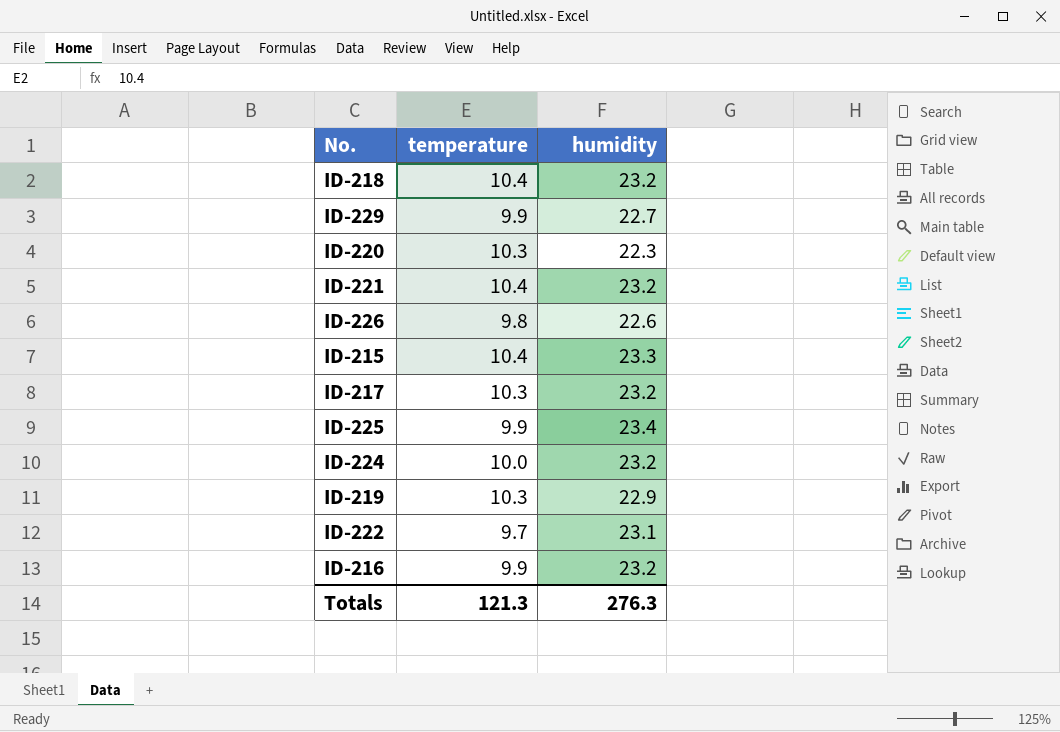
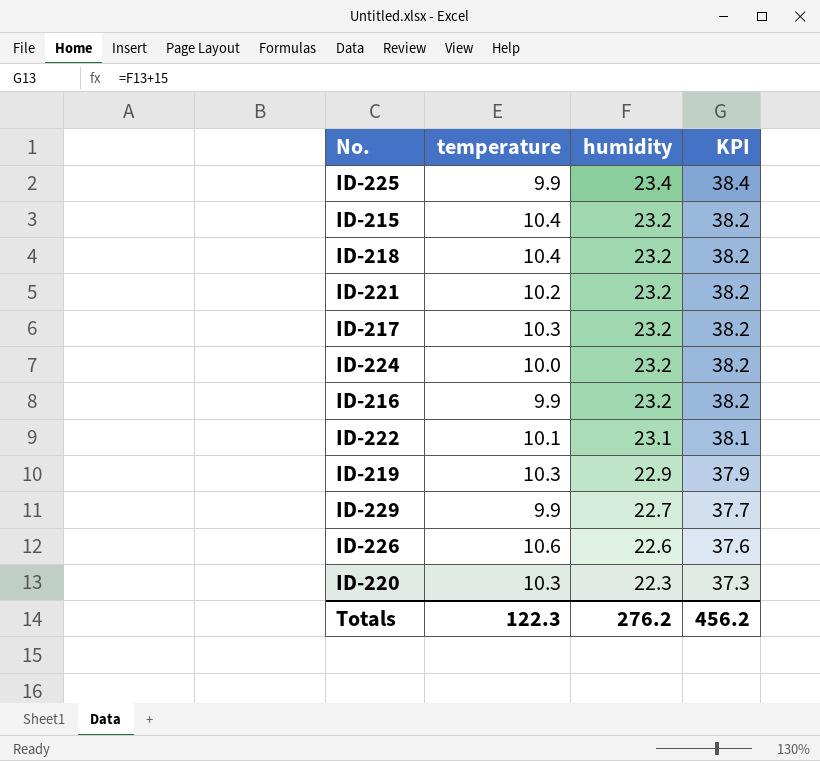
row order: none -> humidity descending
column KPI | formula: none -> [humidity] + 15
ID-215 | humidity: 23.3 -> 23.2
ID-221 | temperature: 10.4 -> 10.2
ID-222 | temperature: 9.7 -> 10.1
ID-226 | temperature: 9.8 -> 10.6
Totals | temperature: 121.3 -> 122.3
Totals | humidity: 276.3 -> 276.2

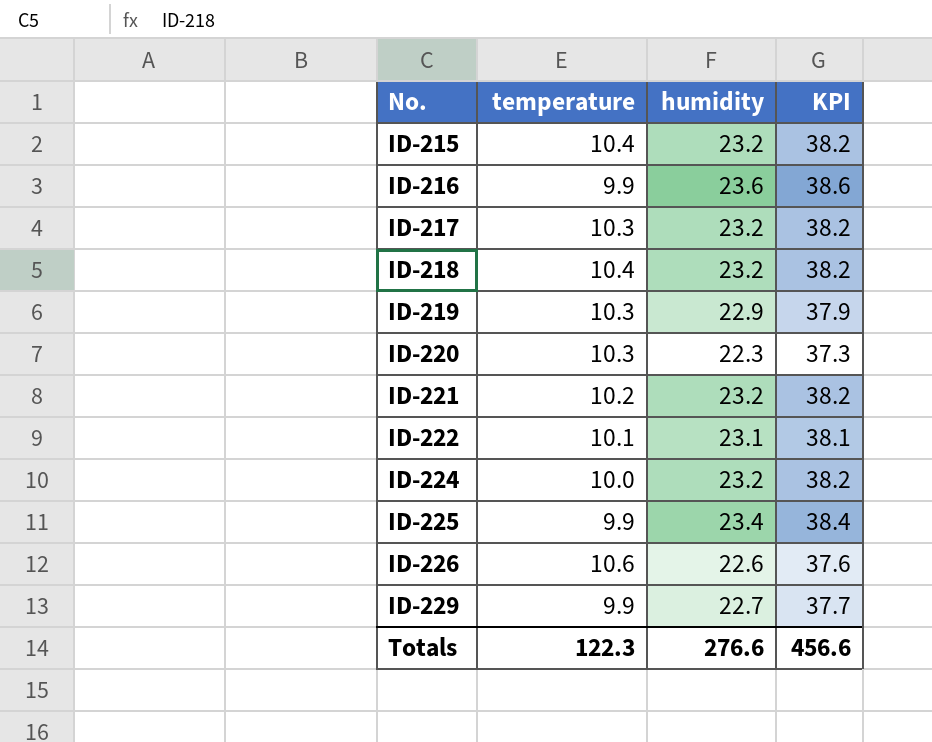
row order: humidity descending -> No. ascending
ID-216 | humidity: 23.2 -> 23.6
ID-216 | KPI: 38.2 -> 38.6
Totals | humidity: 276.2 -> 276.6
Totals | KPI: 456.2 -> 456.6

